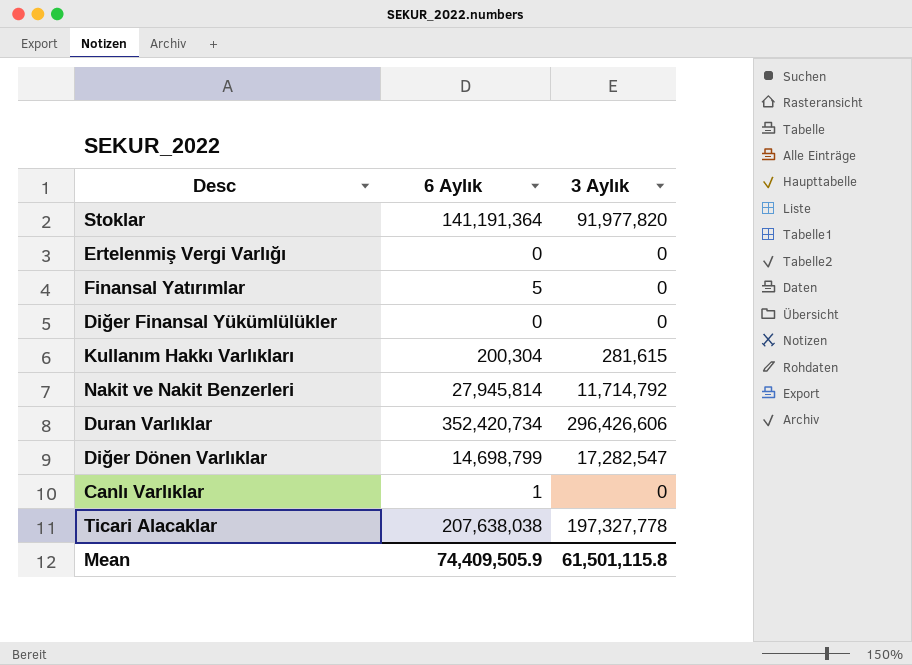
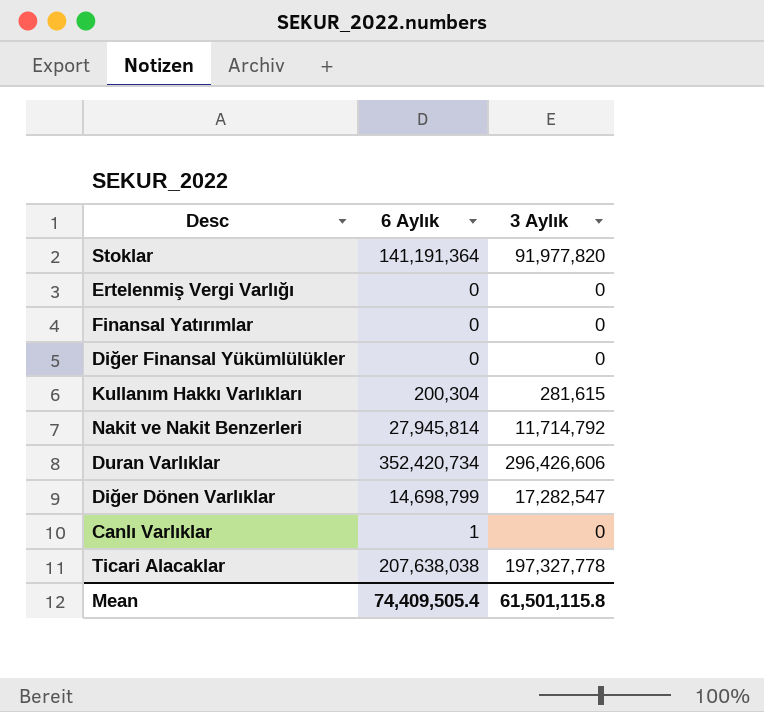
Finansal Yatırımlar | 6 Aylık: 5 -> 0
Mean | 6 Aylık: 74,409,505.9 -> 74,409,505.4

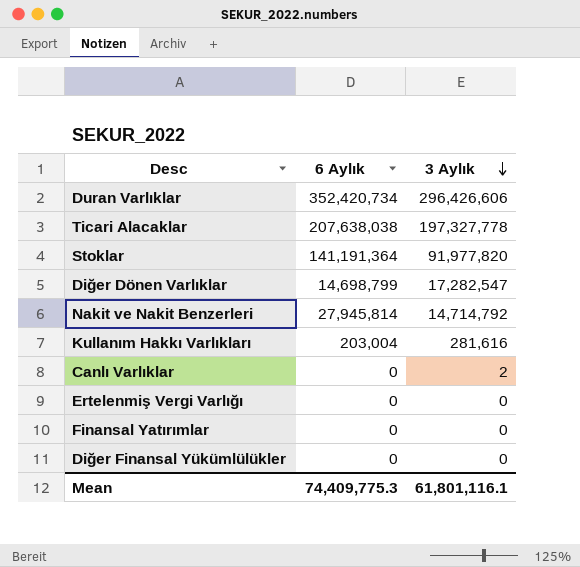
row order: none -> 3 Aylık descending
Nakit ve Nakit Benzerleri | 3 Aylık: 11,714,792 -> 14,714,792
Kullanım Hakkı Varlıkları | 6 Aylık: 200,304 -> 203,004
Kullanım Hakkı Varlıkları | 3 Aylık: 281,615 -> 281,616
Canlı Varlıklar | 6 Aylık: 1 -> 0
Canlı Varlıklar | 3 Aylık: 0 -> 2
Mean | 6 Aylık: 74,409,505.4 -> 74,409,775.3
Mean | 3 Aylık: 61,501,115.8 -> 61,801,116.1

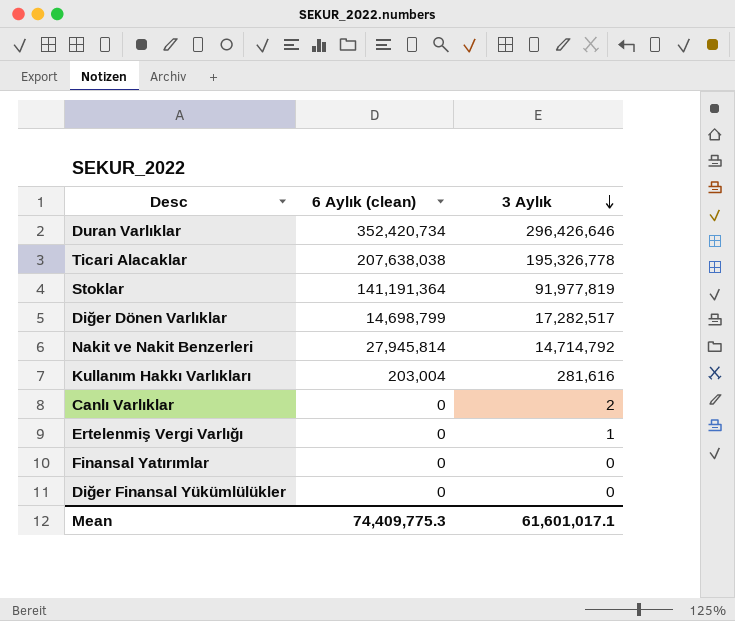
column name: 6 Aylık -> 6 Aylık (clean)
Duran Varlıklar | 3 Aylık: 296,426,606 -> 296,426,646
Ticari Alacaklar | 3 Aylık: 197,327,778 -> 195,326,778
Stoklar | 3 Aylık: 91,977,820 -> 91,977,819
Diğer Dönen Varlıklar | 3 Aylık: 17,282,547 -> 17,282,517
Ertelenmiş Vergi Varlığı | 3 Aylık: 0 -> 1
Mean | 3 Aylık: 61,801,116.1 -> 61,601,017.1

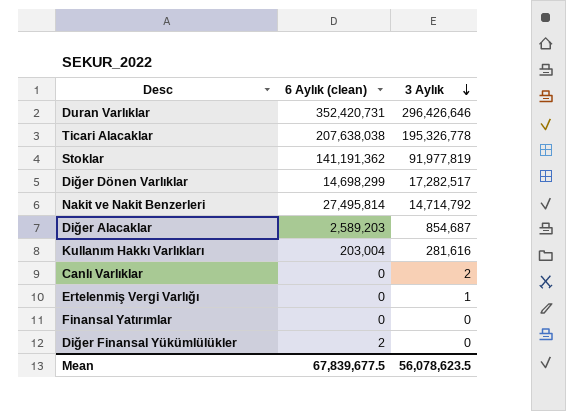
Duran Varlıklar | 6 Aylık (clean): 352,420,734 -> 352,420,731
Stoklar | 6 Aylık (clean): 141,191,364 -> 141,191,362
Diğer Dönen Varlıklar | 6 Aylık (clean): 14,698,799 -> 14,698,299
Nakit ve Nakit Benzerleri | 6 Aylık (clean): 27,945,814 -> 27,495,814
row Diğer Alacaklar: none -> 2,589,203 | 854,687
Diğer Finansal Yükümlülükler | 6 Aylık (clean): 0 -> 2
Mean | 6 Aylık (clean): 74,409,775.3 -> 67,839,677.5
Mean | 3 Aylık: 61,601,017.1 -> 56,078,623.5

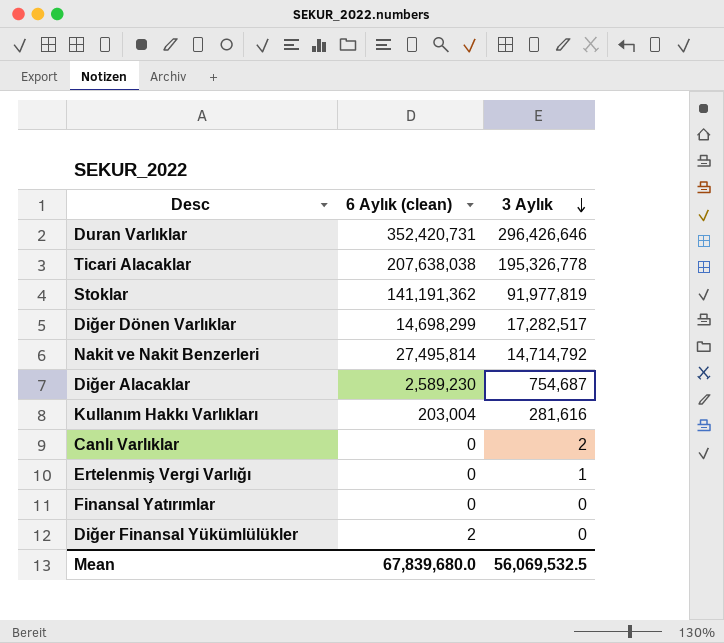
Diğer Alacaklar | 6 Aylık (clean): 2,589,203 -> 2,589,230
Diğer Alacaklar | 3 Aylık: 854,687 -> 754,687
Mean | 6 Aylık (clean): 67,839,677.5 -> 67,839,680.0
Mean | 3 Aylık: 56,078,623.5 -> 56,069,532.5

